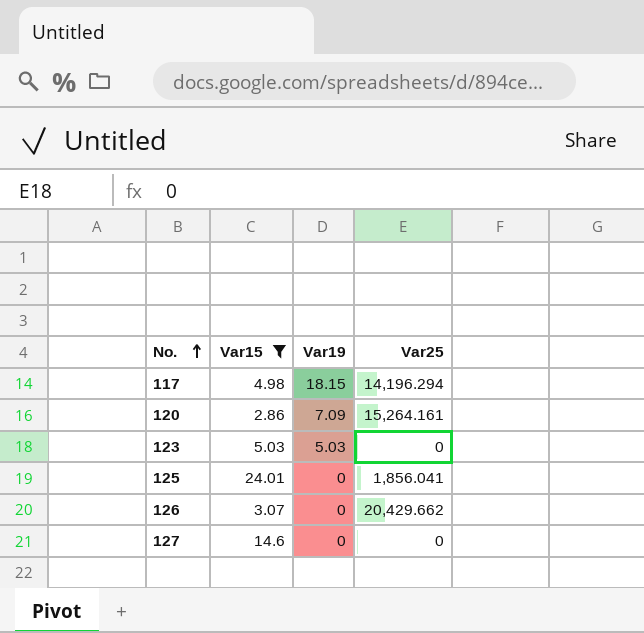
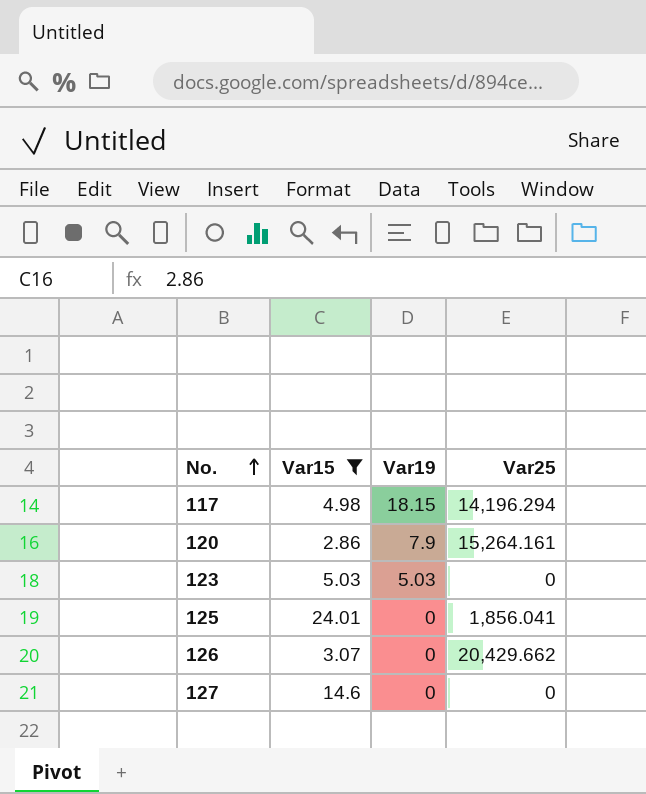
120 | Var19: 7.09 -> 7.9

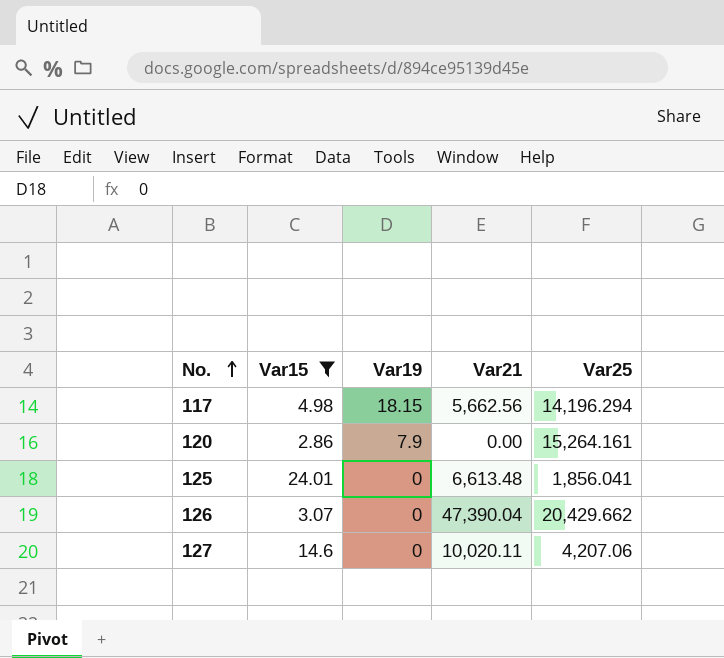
column Var21 | position: none -> 4
row 123: 5.03 | 5.03 | 0 -> none
127 | Var25: 0 -> 4,207.06

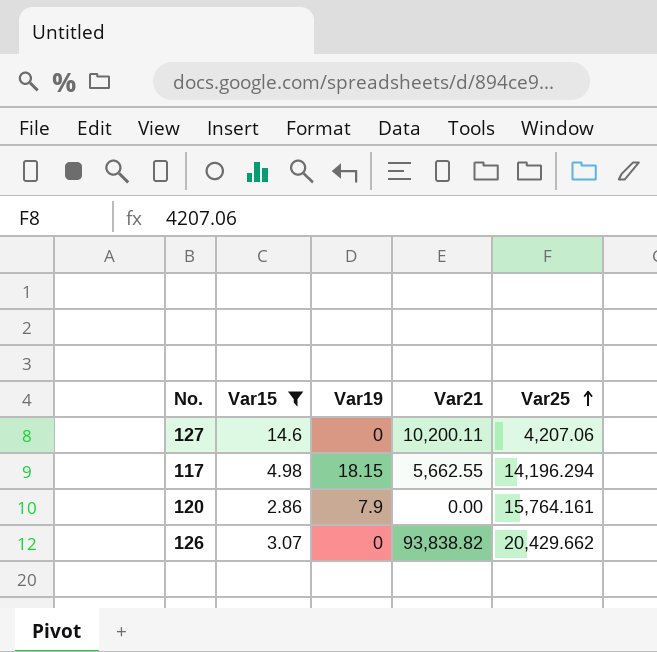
row order: No. ascending -> Var25 ascending
row 125: 24.01 | 0 | 6,613.48 | 1,856.041 -> none
127 | Var21: 10,020.11 -> 10,200.11
117 | Var21: 5,662.56 -> 5,662.55
120 | Var25: 15,264.161 -> 15,764.161
126 | Var21: 47,390.04 -> 93,838.82

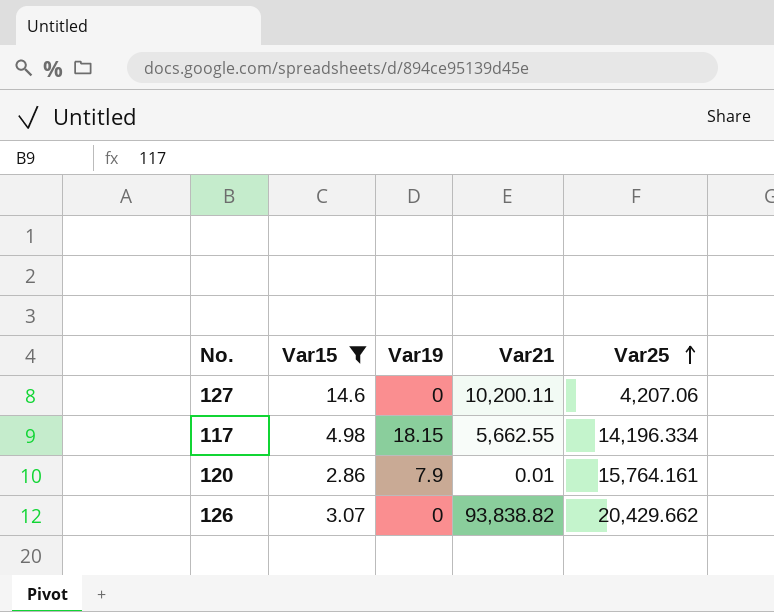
117 | Var25: 14,196.294 -> 14,196.334
120 | Var21: 0.00 -> 0.01

